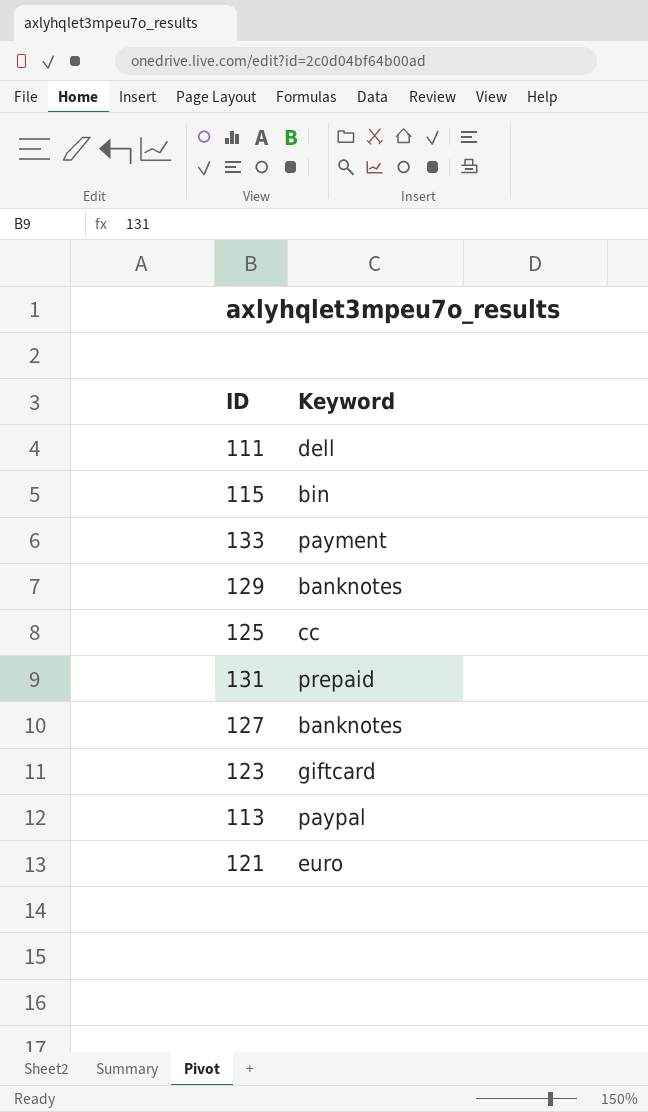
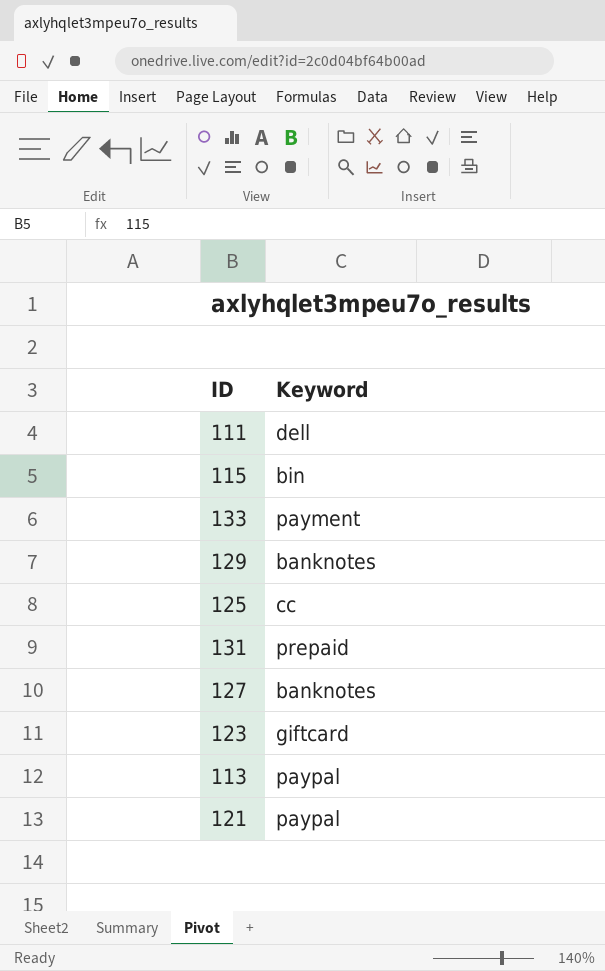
121 | Keyword: euro -> paypal

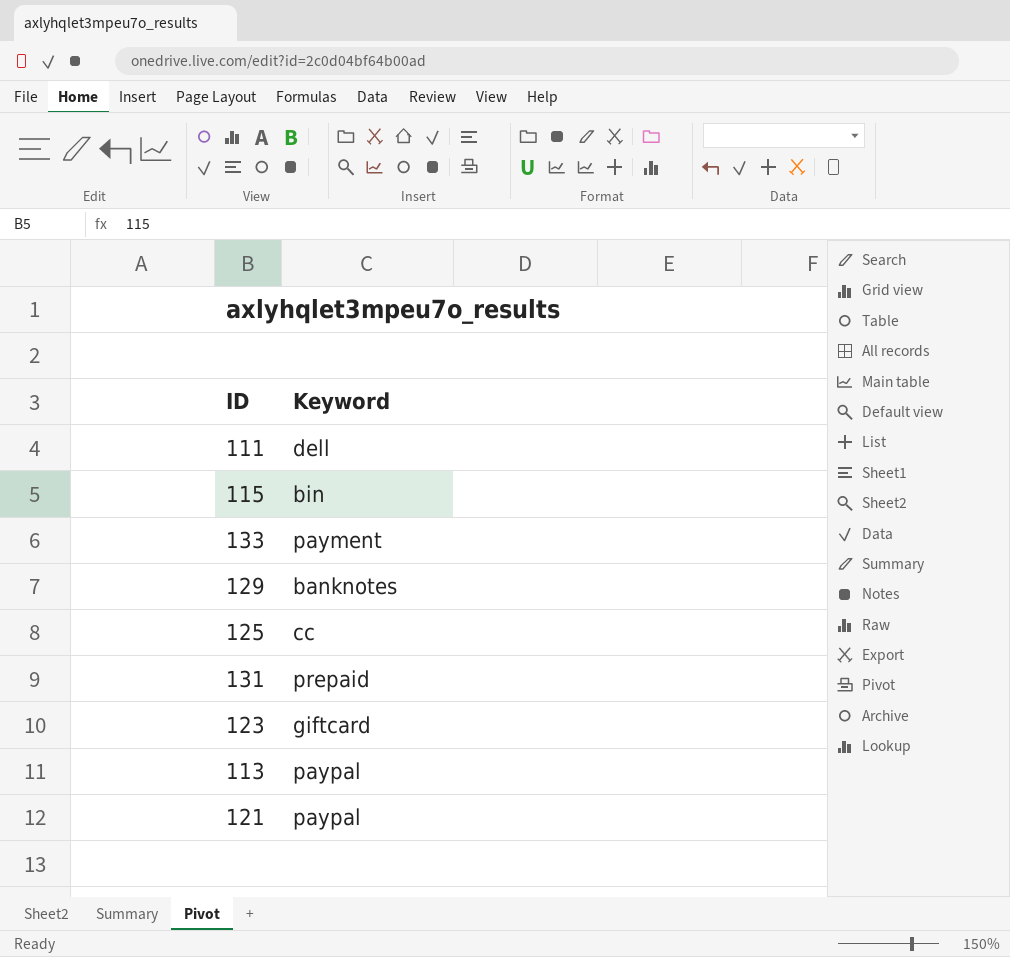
row 127: banknotes -> none

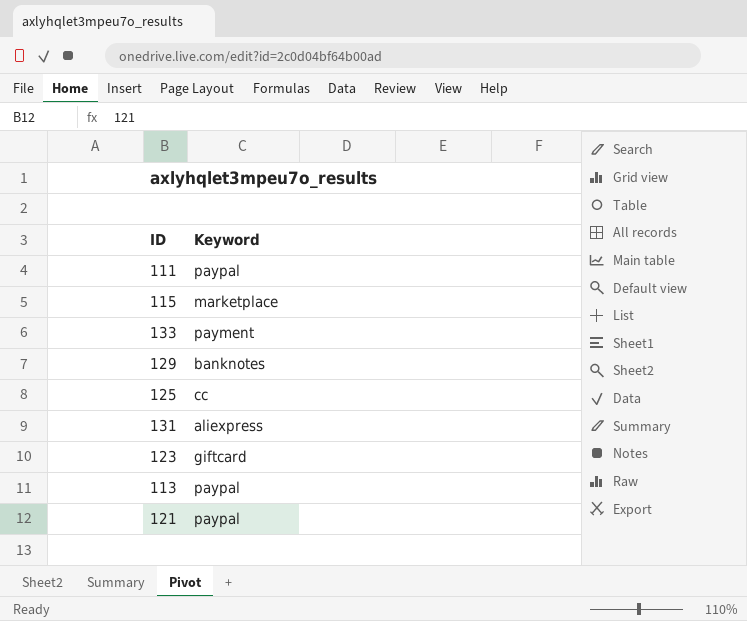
111 | Keyword: dell -> paypal
115 | Keyword: bin -> marketplace
131 | Keyword: prepaid -> aliexpress

